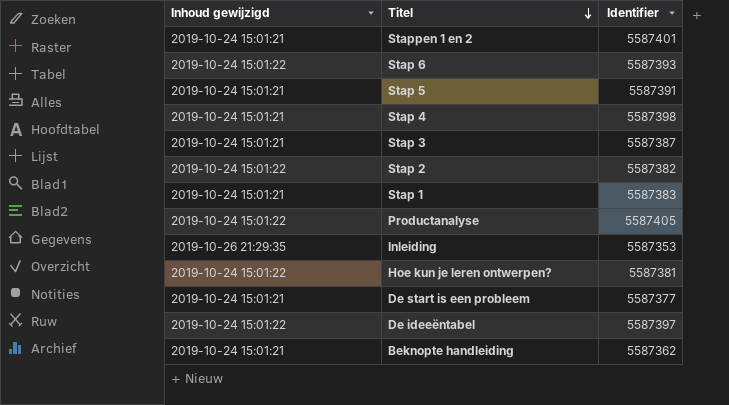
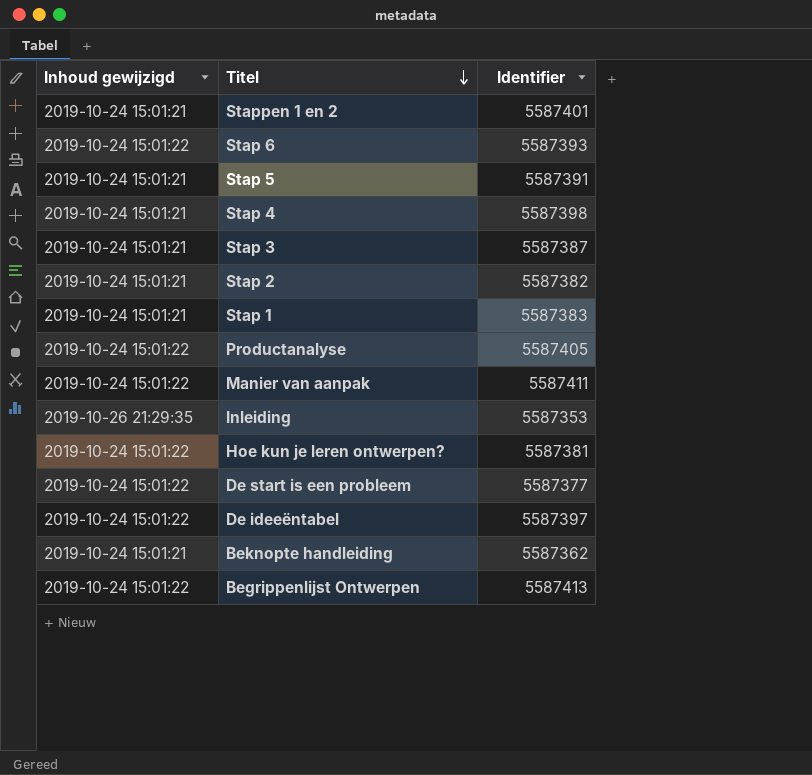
Stap 2 | Inhoud gewijzigd: 2019-10-24 15:01:22 -> 2019-10-24 15:01:21
row Manier van aanpak: none -> 2019-10-24 15:01:22 | 5587411
De start is een probleem | Inhoud gewijzigd: 2019-10-24 15:01:21 -> 2019-10-24 15:01:22
row Begrippenlijst Ontwerpen: none -> 2019-10-24 15:01:22 | 5587413

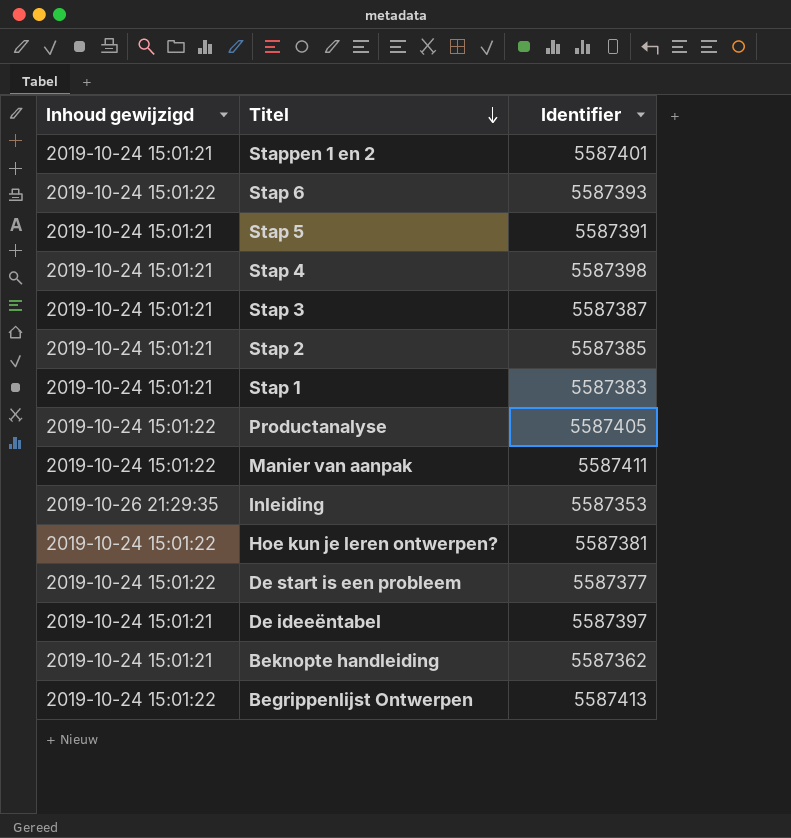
Stap 2 | Identifier: 5587382 -> 5587385
De ideeëntabel | Inhoud gewijzigd: 2019-10-24 15:01:22 -> 2019-10-24 15:01:21

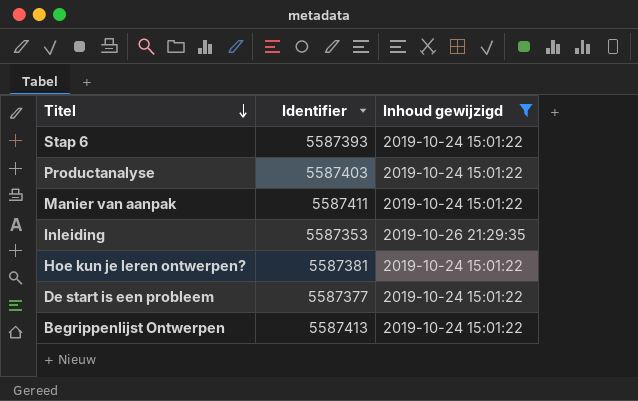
filter: none -> Inhoud gewijzigd != 2019-10-24 15:01:21
column Inhoud gewijzigd | position: 1 -> 3
Productanalyse | Identifier: 5587405 -> 5587403

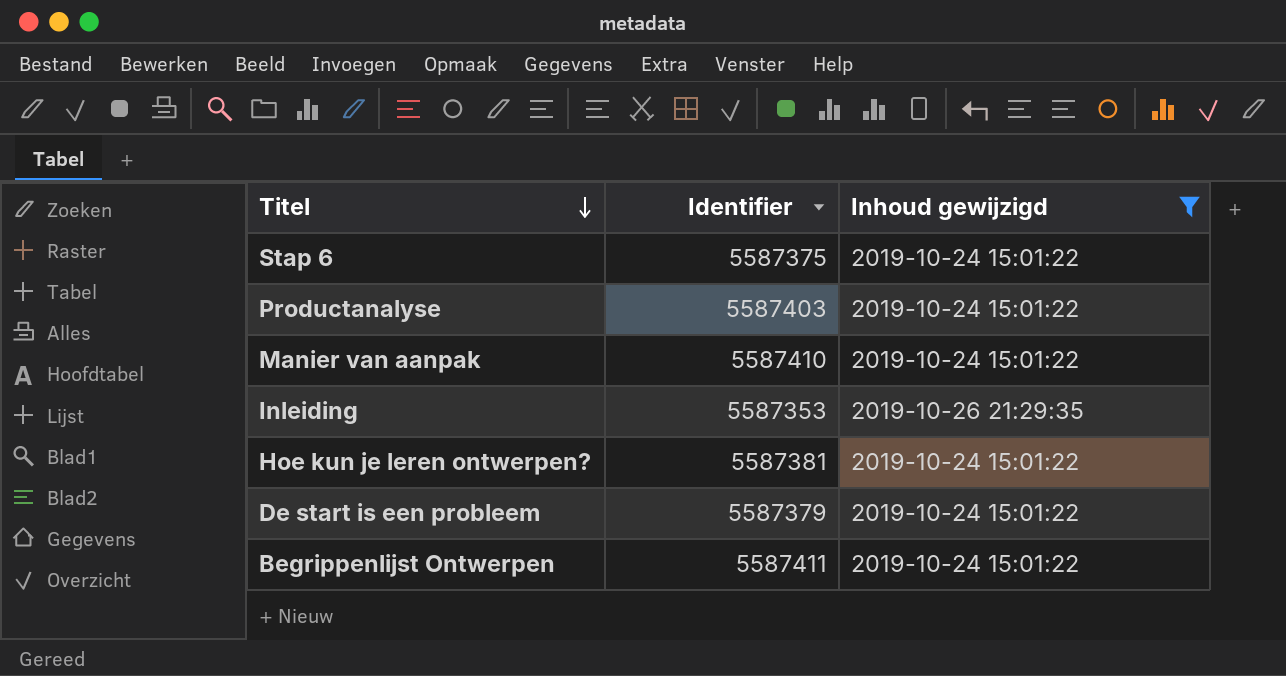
Stap 6 | Identifier: 5587393 -> 5587375
Manier van aanpak | Identifier: 5587411 -> 5587410
De start is een probleem | Identifier: 5587377 -> 5587379
Begrippenlijst Ontwerpen | Identifier: 5587413 -> 5587411

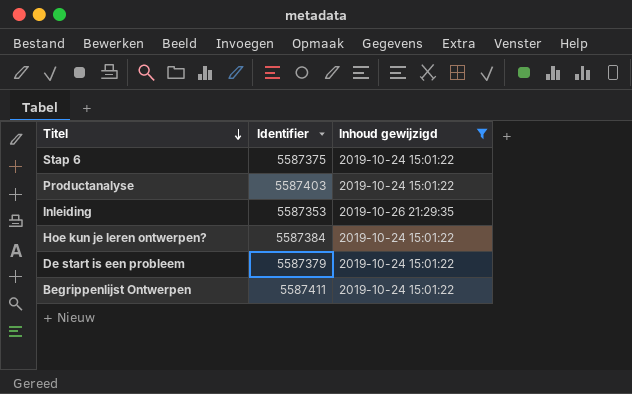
row Manier van aanpak: 5587410 | 2019-10-24 15:01:22 -> none
Hoe kun je leren ontwerpen? | Identifier: 5587381 -> 5587384

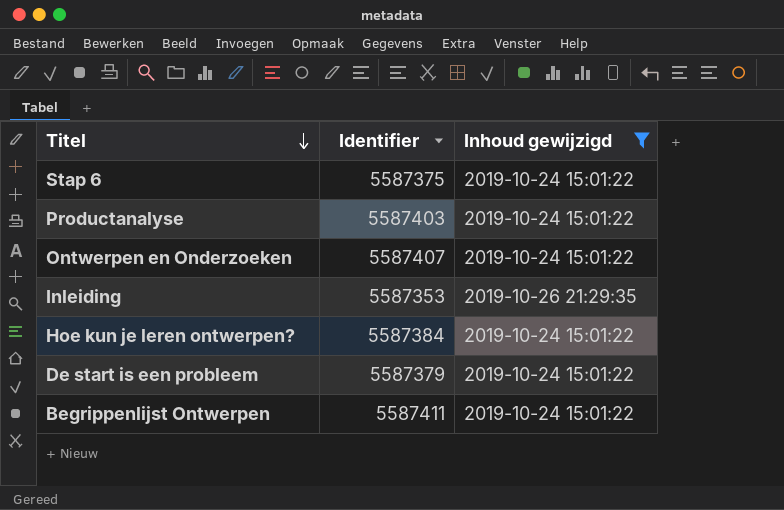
row Ontwerpen en Onderzoeken: none -> 5587407 | 2019-10-24 15:01:22

